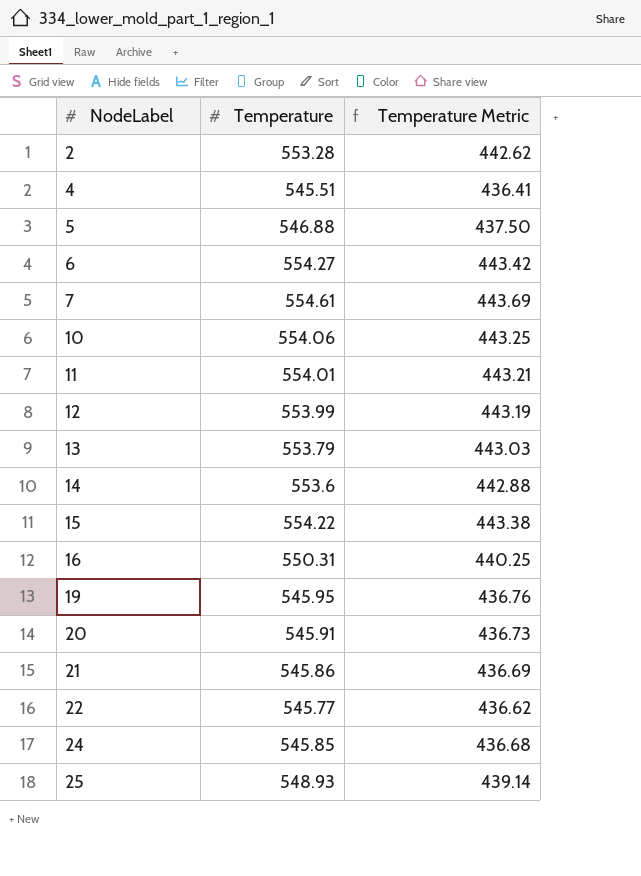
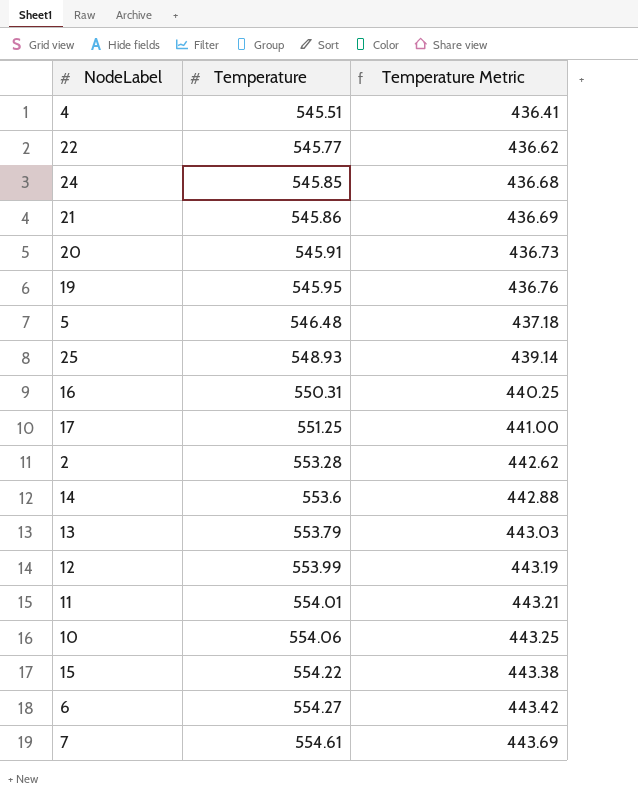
row order: NodeLabel ascending -> Temperature ascending
5 | Temperature: 546.88 -> 546.48
5 | Temperature Metric: 437.50 -> 437.18
row 17: none -> 551.25 | 441.00

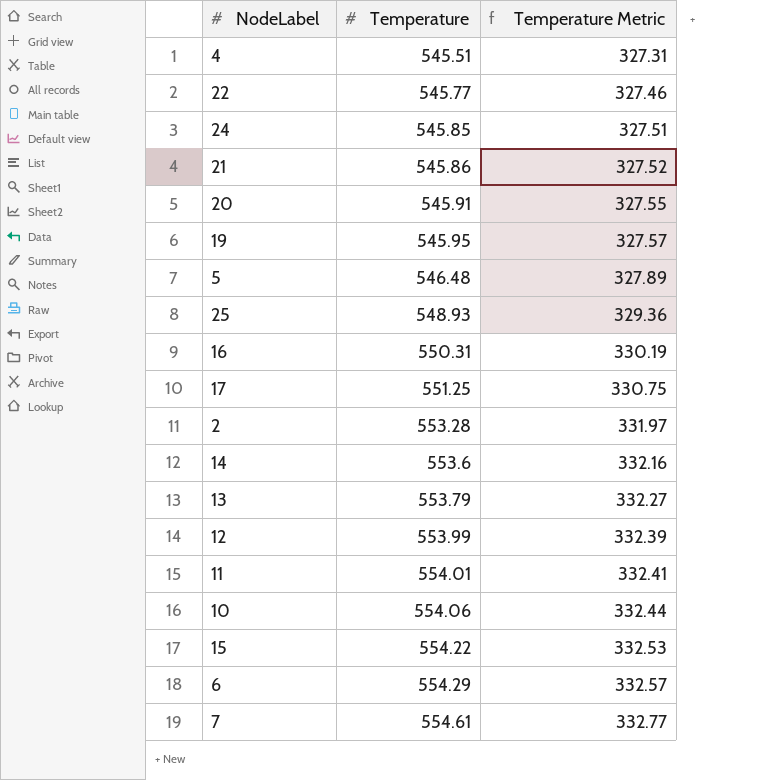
column Temperature Metric | formula: [Temperature] * 0.8 -> [Temperature] * 0.6
6 | Temperature: 554.27 -> 554.29

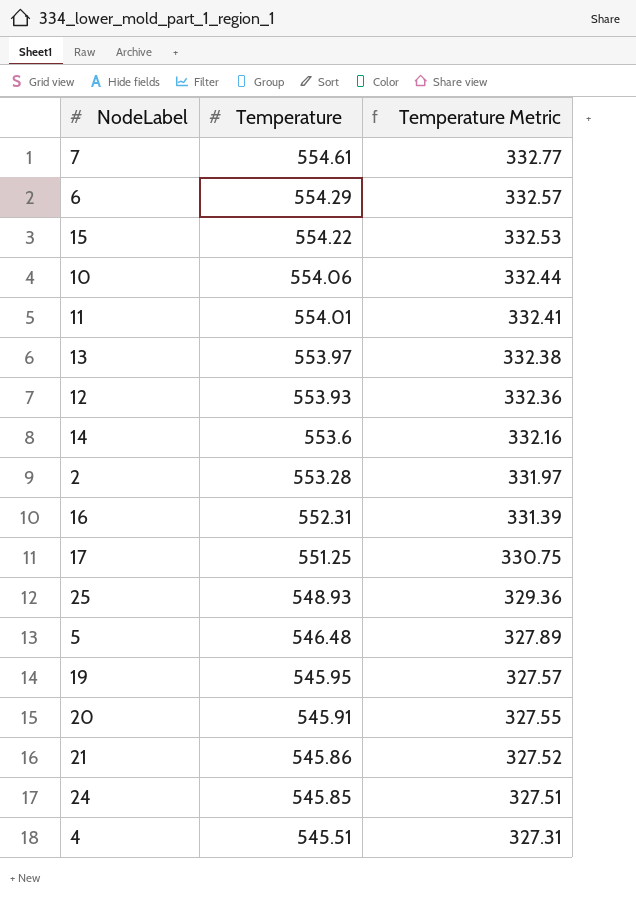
row order: Temperature ascending -> Temperature descending
row 22: 545.77 | 327.46 -> none
13 | Temperature: 553.79 -> 553.97
13 | Temperature Metric: 332.27 -> 332.38
12 | Temperature: 553.99 -> 553.93
12 | Temperature Metric: 332.39 -> 332.36
16 | Temperature: 550.31 -> 552.31
16 | Temperature Metric: 330.19 -> 331.39

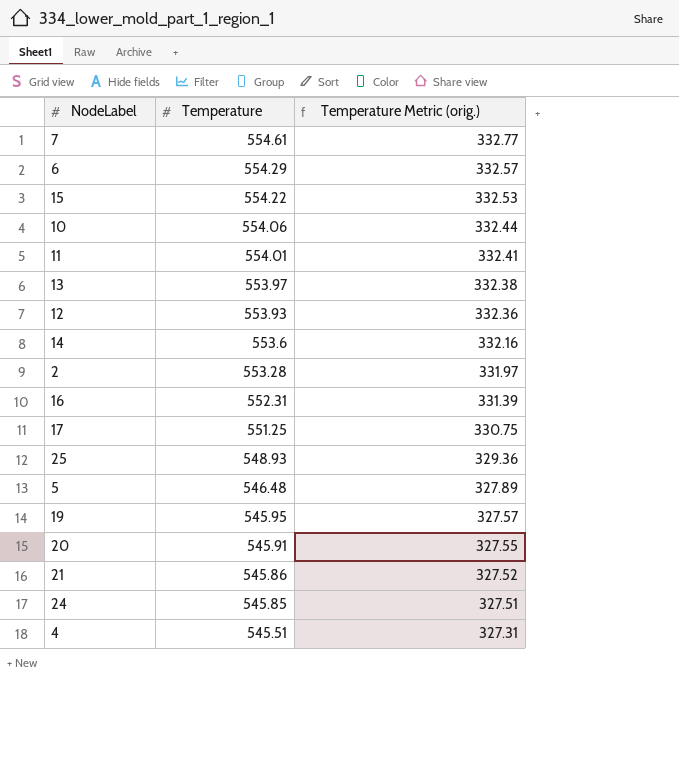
column name: Temperature Metric -> Temperature Metric (orig.)

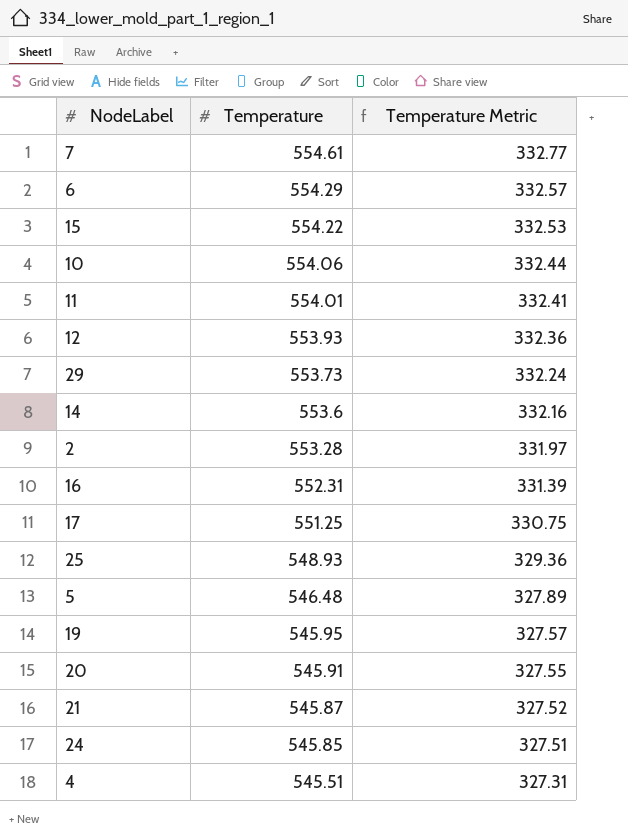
column name: Temperature Metric (orig.) -> Temperature Metric
row 13: 553.97 | 332.38 -> none
row 29: none -> 553.73 | 332.24
21 | Temperature: 545.86 -> 545.87

